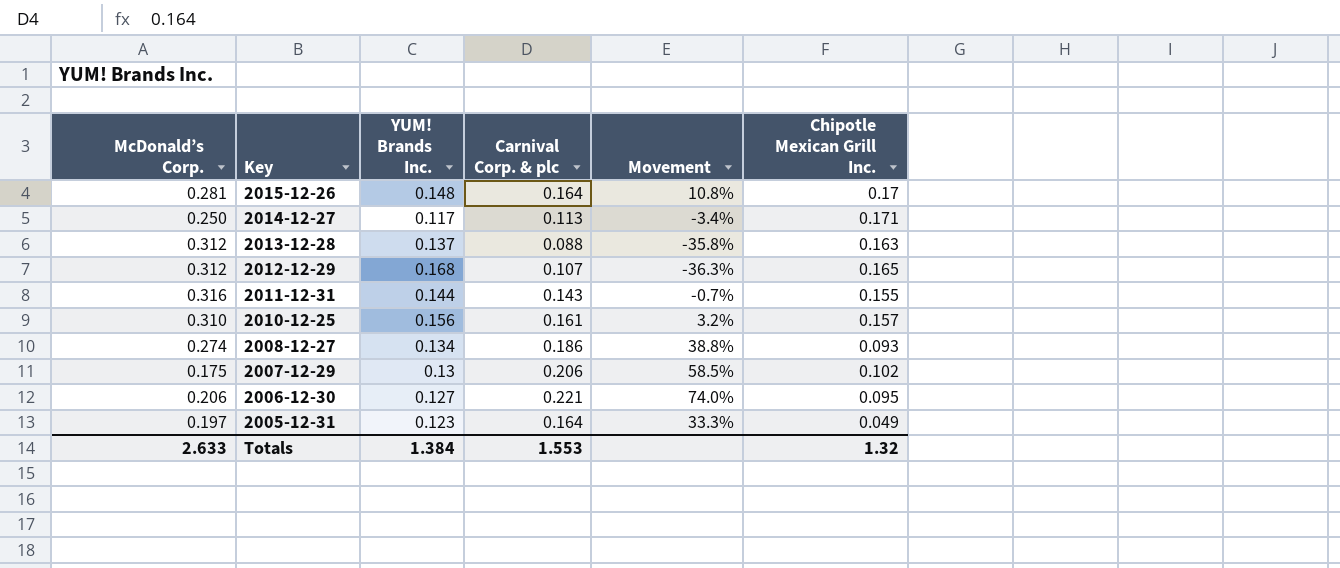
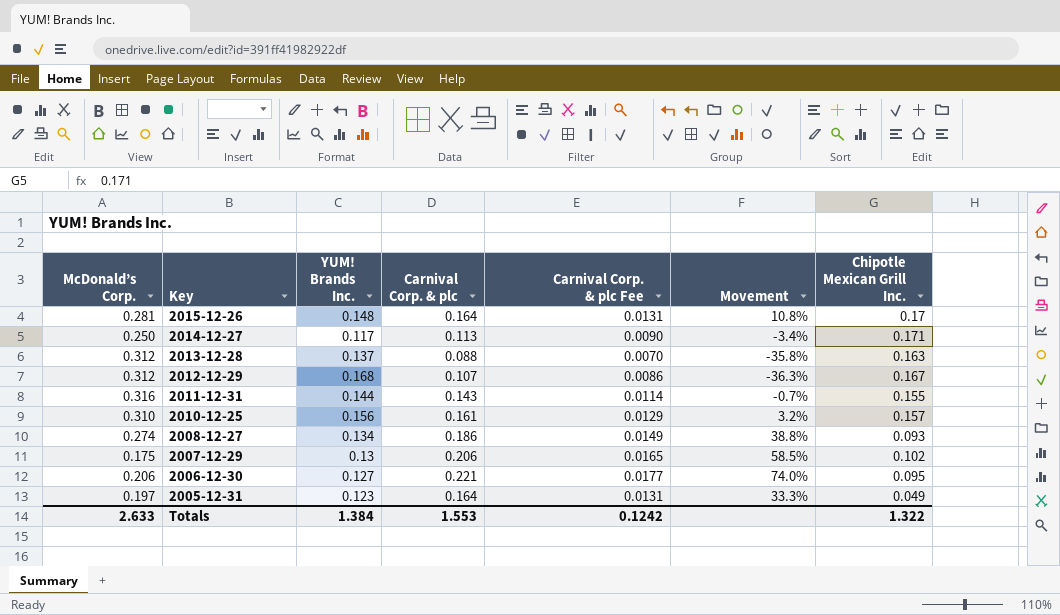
column Carnival Corp. & plc Fee | formula: none -> [Carnival Corp. & plc] * 0.08
2012-12-29 | Chipotle Mexican Grill Inc.: 0.165 -> 0.167
Totals | Chipotle Mexican Grill Inc.: 1.32 -> 1.322

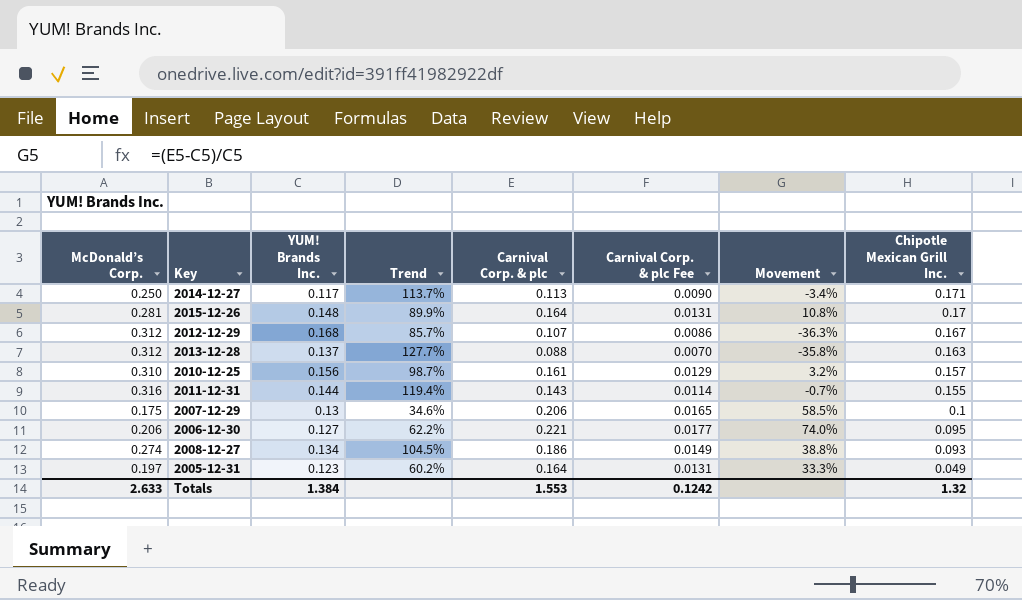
row order: Key descending -> Chipotle Mexican Grill Inc. descending
column Trend | formula: none -> ([McDonald’s Corp.] - [YUM! Brands Inc.]) / [YUM! Brands Inc.]
2007-12-29 | Chipotle Mexican Grill Inc.: 0.102 -> 0.1
Totals | Chipotle Mexican Grill Inc.: 1.322 -> 1.32

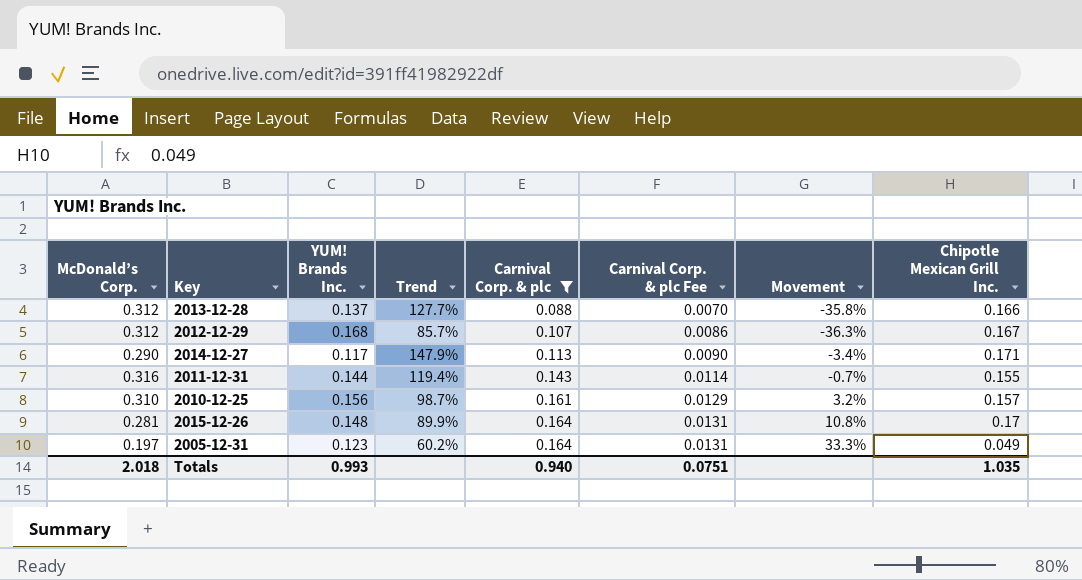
filter: none -> Carnival Corp. & plc <= 0.164
row order: Chipotle Mexican Grill Inc. descending -> Carnival Corp. & plc ascending
2013-12-28 | Chipotle Mexican Grill Inc.: 0.163 -> 0.166
2014-12-27 | McDonald’s Corp.: 0.250 -> 0.290
2014-12-27 | Trend: 113.7% -> 147.9%
Totals | McDonald’s Corp.: 2.633 -> 2.018
Totals | YUM! Brands Inc.: 1.384 -> 0.993
Totals | Carnival Corp. & plc: 1.553 -> 0.940
Totals | Carnival Corp. & plc Fee: 0.1242 -> 0.0751
Totals | Chipotle Mexican Grill Inc.: 1.32 -> 1.035

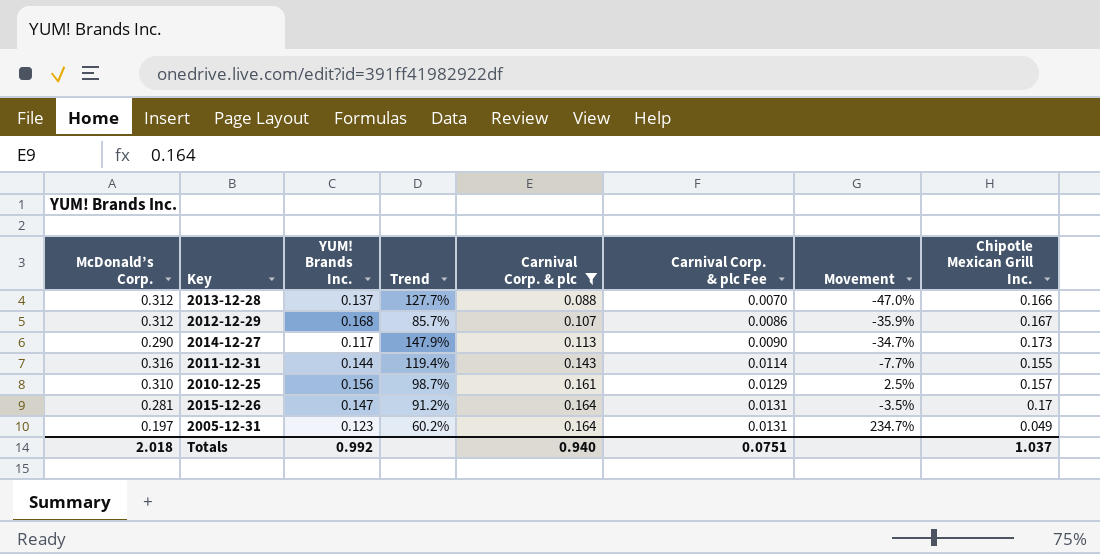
column Movement | formula: ([Carnival Corp. & plc] - [YUM! Brands Inc.]) / [YUM! Brands Inc.] -> ([Carnival Corp. & plc] - [Chipotle Mexican Grill Inc.]) / [Chipotle Mexican Grill Inc.]
2014-12-27 | Chipotle Mexican Grill Inc.: 0.171 -> 0.173
2015-12-26 | YUM! Brands Inc.: 0.148 -> 0.147
2015-12-26 | Trend: 89.9% -> 91.2%
Totals | YUM! Brands Inc.: 0.993 -> 0.992
Totals | Chipotle Mexican Grill Inc.: 1.035 -> 1.037

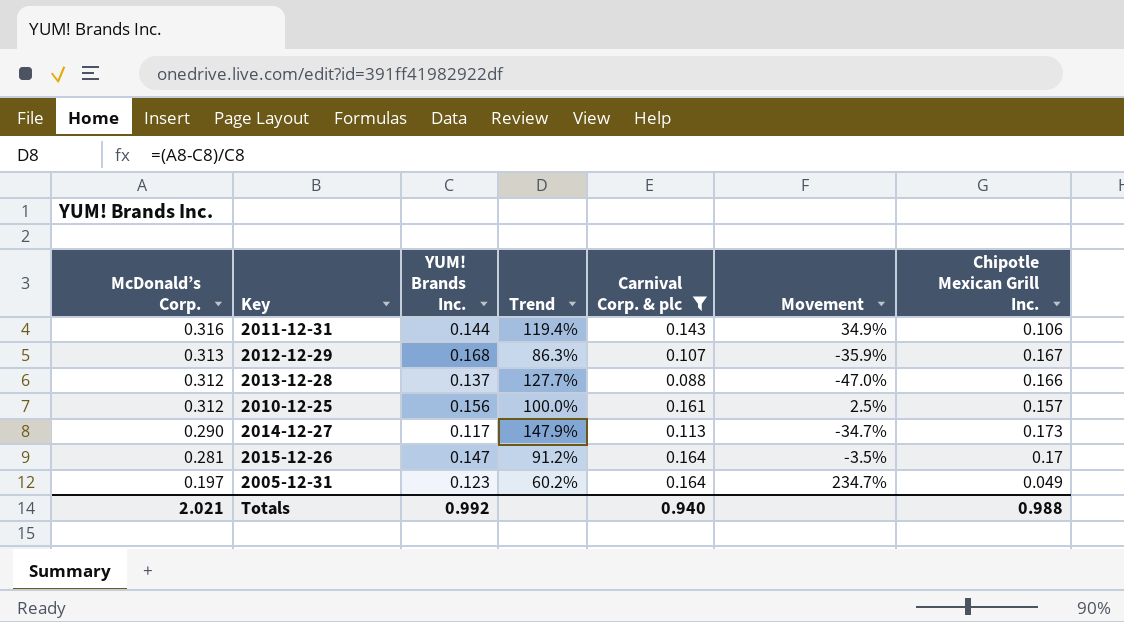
row order: Carnival Corp. & plc ascending -> McDonald’s Corp. descending
column Carnival Corp. & plc Fee | formula: [Carnival Corp. & plc] * 0.08 -> none
2011-12-31 | Movement: -7.7% -> 34.9%
2011-12-31 | Chipotle Mexican Grill Inc.: 0.155 -> 0.106
2012-12-29 | McDonald’s Corp.: 0.312 -> 0.313
2012-12-29 | Trend: 85.7% -> 86.3%
2010-12-25 | McDonald’s Corp.: 0.310 -> 0.312
2010-12-25 | Trend: 98.7% -> 100.0%
Totals | McDonald’s Corp.: 2.018 -> 2.021
Totals | Chipotle Mexican Grill Inc.: 1.037 -> 0.988

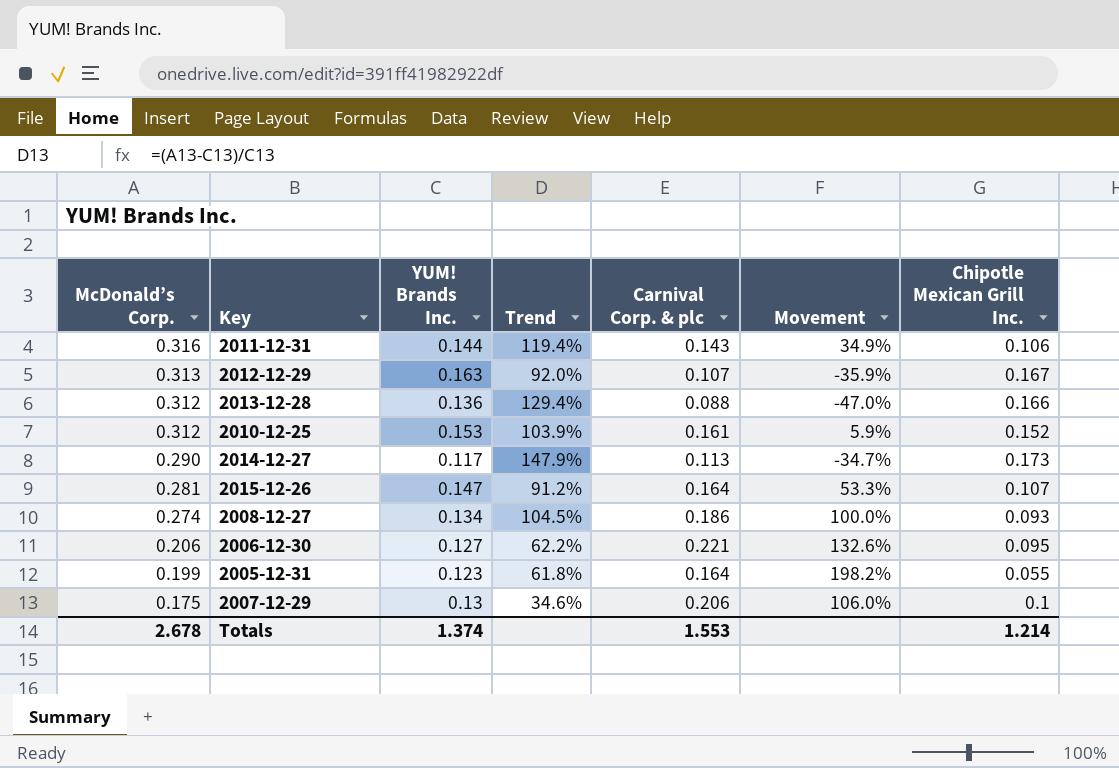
filter: Carnival Corp. & plc <= 0.164 -> none
2012-12-29 | YUM! Brands Inc.: 0.168 -> 0.163
2012-12-29 | Trend: 86.3% -> 92.0%
2013-12-28 | YUM! Brands Inc.: 0.137 -> 0.136
2013-12-28 | Trend: 127.7% -> 129.4%
2010-12-25 | YUM! Brands Inc.: 0.156 -> 0.153
2010-12-25 | Trend: 100.0% -> 103.9%
2010-12-25 | Movement: 2.5% -> 5.9%
2010-12-25 | Chipotle Mexican Grill Inc.: 0.157 -> 0.152
2015-12-26 | Movement: -3.5% -> 53.3%
2015-12-26 | Chipotle Mexican Grill Inc.: 0.17 -> 0.107
2005-12-31 | McDonald’s Corp.: 0.197 -> 0.199
2005-12-31 | Trend: 60.2% -> 61.8%
2005-12-31 | Movement: 234.7% -> 198.2%
2005-12-31 | Chipotle Mexican Grill Inc.: 0.049 -> 0.055
Totals | McDonald’s Corp.: 2.021 -> 2.678
Totals | YUM! Brands Inc.: 0.992 -> 1.374
Totals | Carnival Corp. & plc: 0.940 -> 1.553
Totals | Chipotle Mexican Grill Inc.: 0.988 -> 1.214

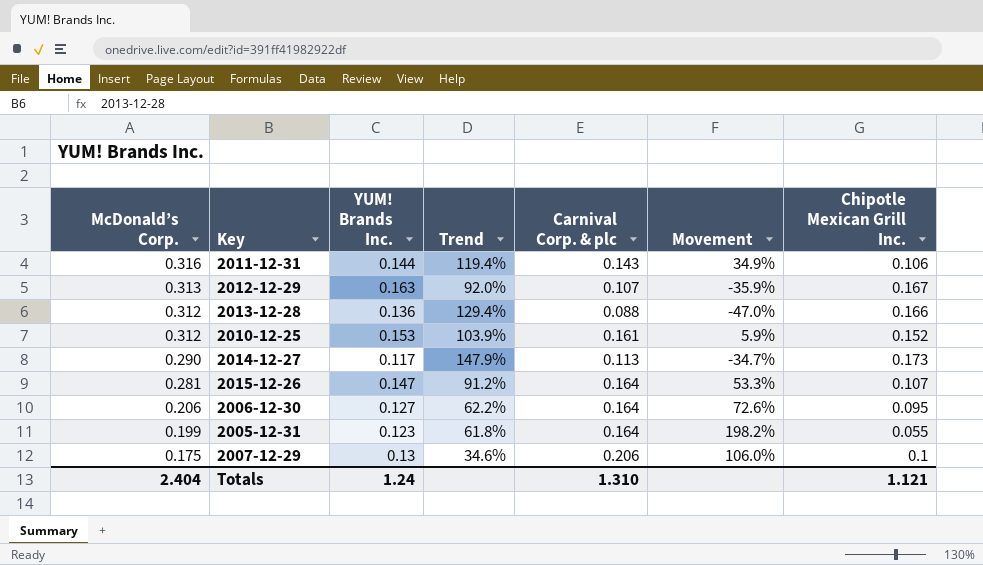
row 2008-12-27: 0.274 | 0.134 | 104.5% | 0.186 | 100.0% | 0.093 -> none
2006-12-30 | Carnival Corp. & plc: 0.221 -> 0.164
2006-12-30 | Movement: 132.6% -> 72.6%
Totals | McDonald’s Corp.: 2.678 -> 2.404
Totals | YUM! Brands Inc.: 1.374 -> 1.24
Totals | Carnival Corp. & plc: 1.553 -> 1.310
Totals | Chipotle Mexican Grill Inc.: 1.214 -> 1.121

